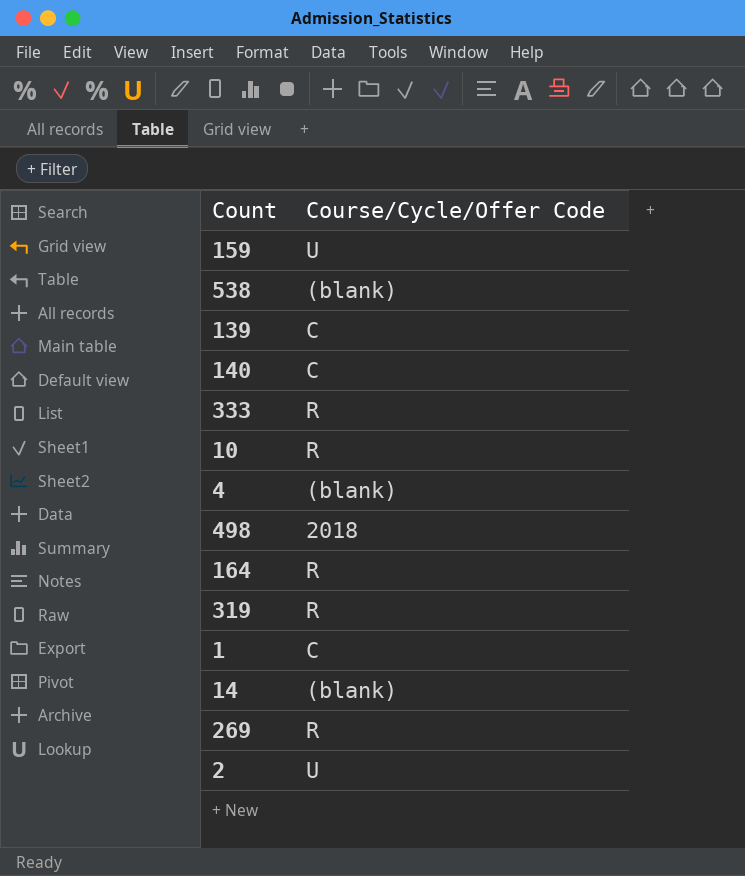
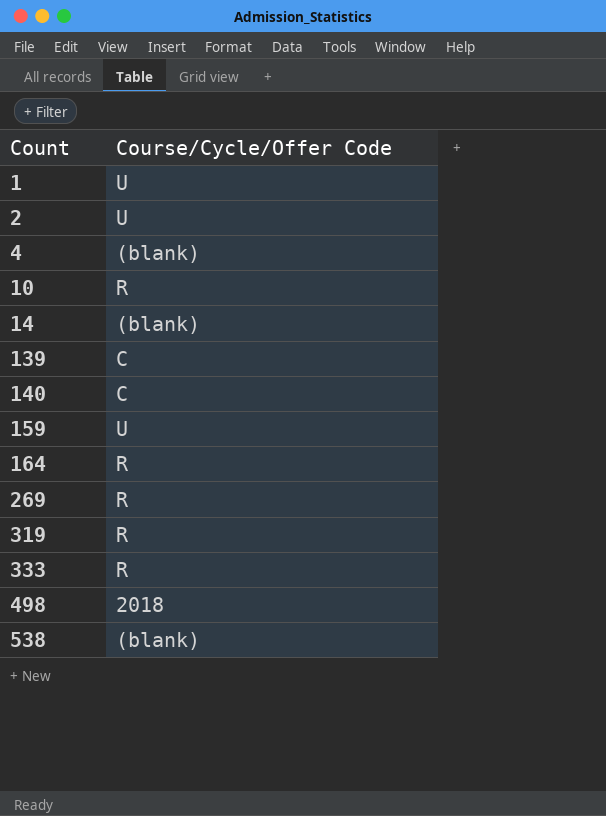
row order: none -> Count ascending
1 | Course/Cycle/Offer Code: C -> U

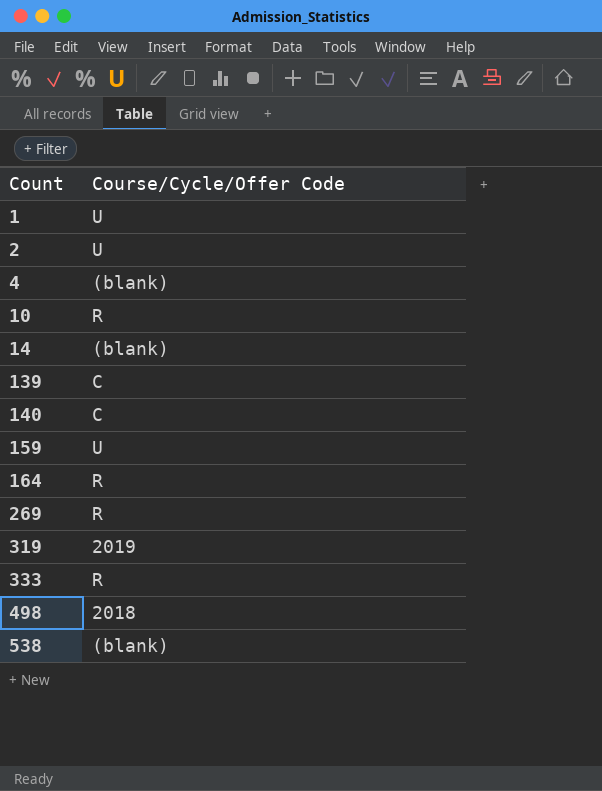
319 | Course/Cycle/Offer Code: R -> 2019

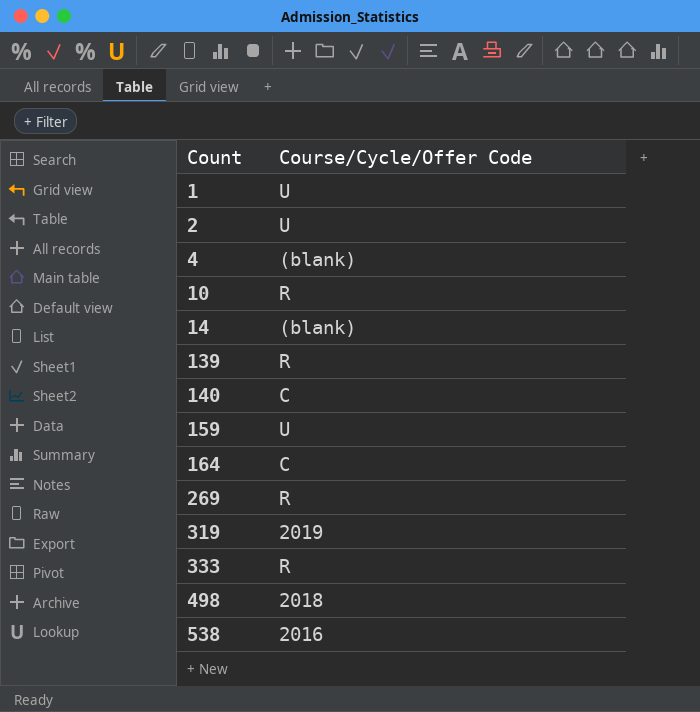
139 | Course/Cycle/Offer Code: C -> R
164 | Course/Cycle/Offer Code: R -> C
538 | Course/Cycle/Offer Code: (blank) -> 2016

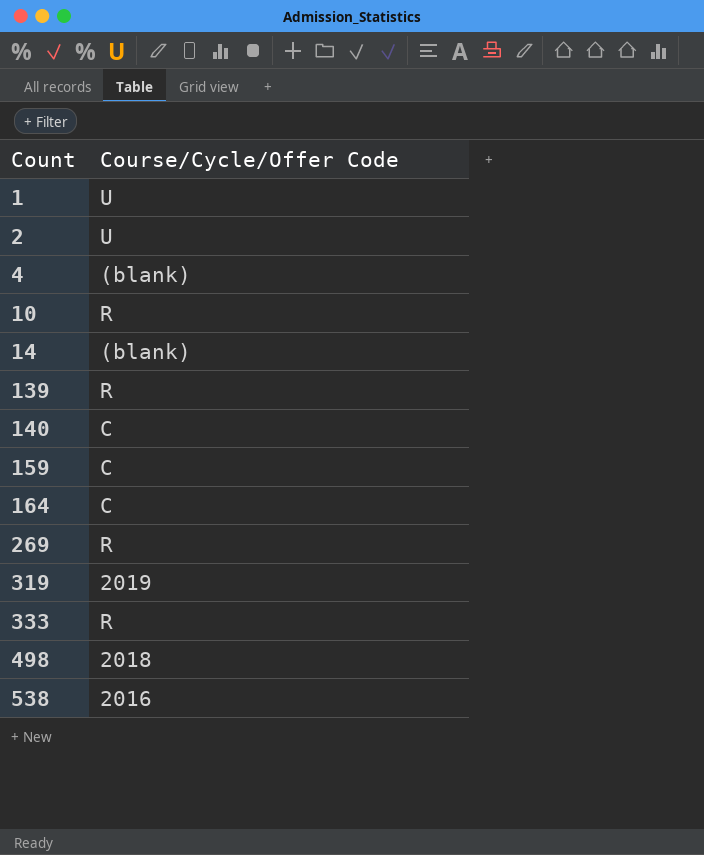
159 | Course/Cycle/Offer Code: U -> C

